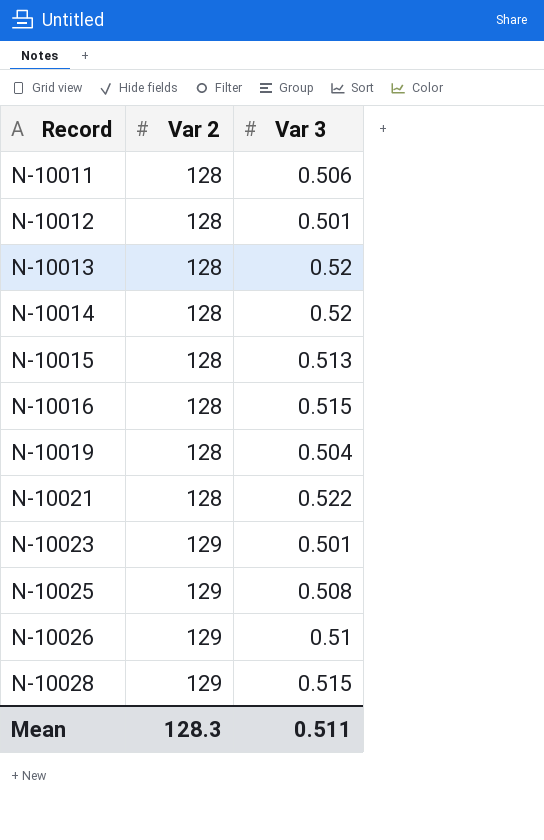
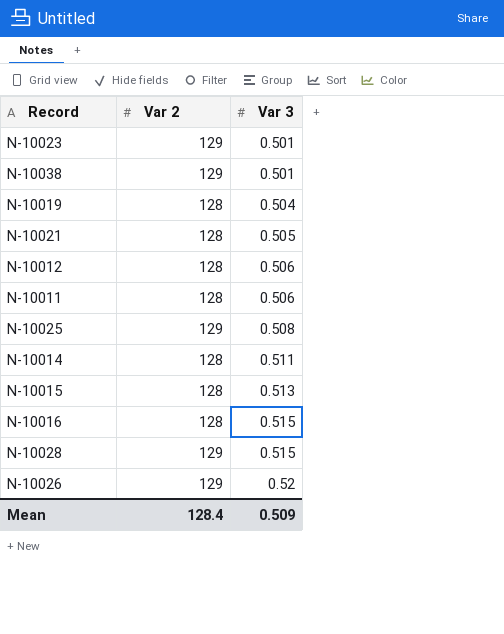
row order: Record ascending -> Var 3 ascending
row N-10013: 128 | 0.52 -> none
row N-10038: none -> 129 | 0.501
N-10021 | Var 3: 0.522 -> 0.505
N-10012 | Var 3: 0.501 -> 0.506
N-10014 | Var 3: 0.52 -> 0.511
N-10026 | Var 3: 0.51 -> 0.52
Mean | Var 2: 128.3 -> 128.4
Mean | Var 3: 0.511 -> 0.509

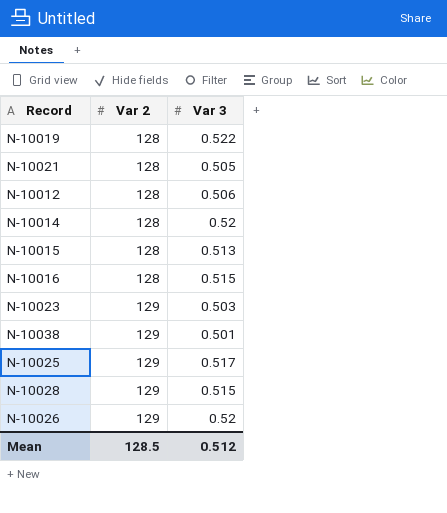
row order: Var 3 ascending -> Var 2 ascending
row N-10011: 128 | 0.506 -> none
N-10019 | Var 3: 0.504 -> 0.522
N-10014 | Var 3: 0.511 -> 0.52
N-10023 | Var 3: 0.501 -> 0.503
N-10025 | Var 3: 0.508 -> 0.517
Mean | Var 2: 128.4 -> 128.5
Mean | Var 3: 0.509 -> 0.512

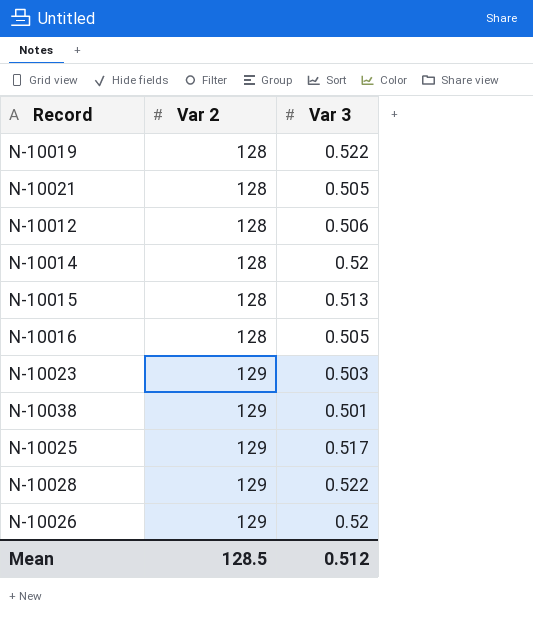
N-10016 | Var 3: 0.515 -> 0.505
N-10028 | Var 3: 0.515 -> 0.522

